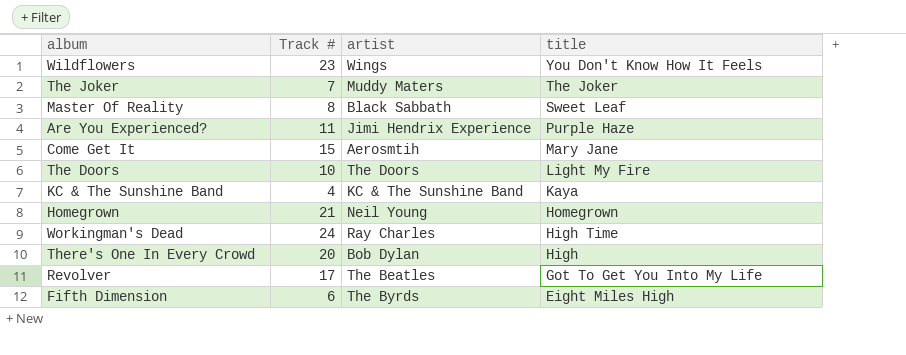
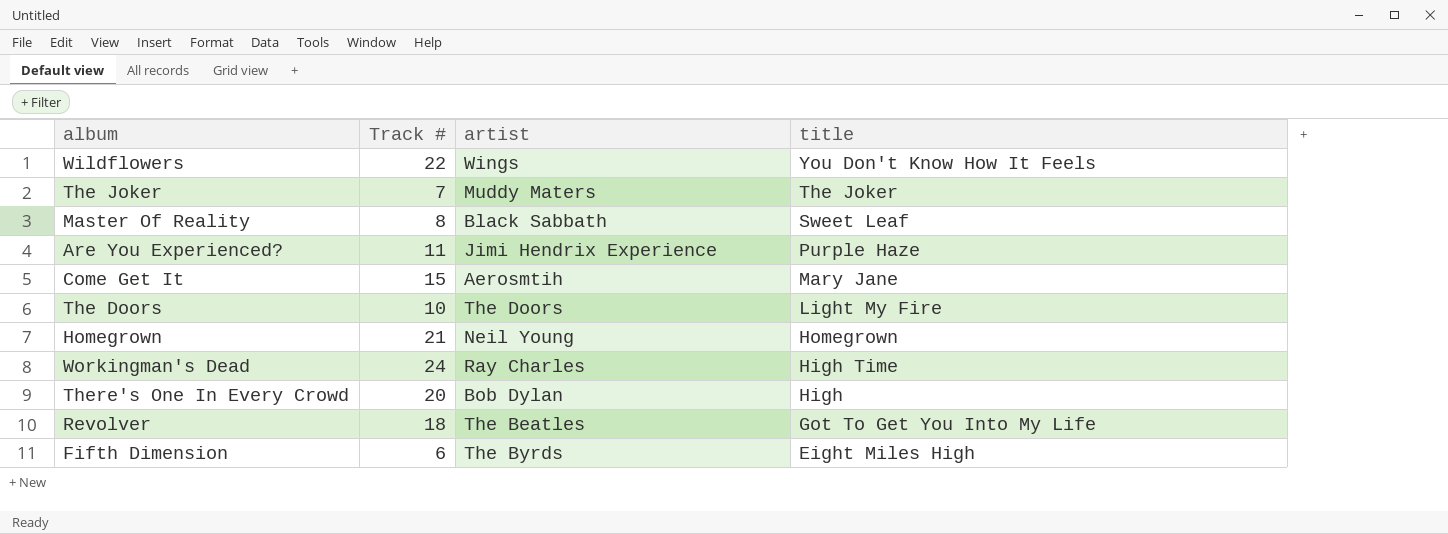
row KC & The Sunshine Band: 4 | KC & The Sunshine Band | Kaya -> none
Wildflowers | Track #: 23 -> 22
Revolver | Track #: 17 -> 18

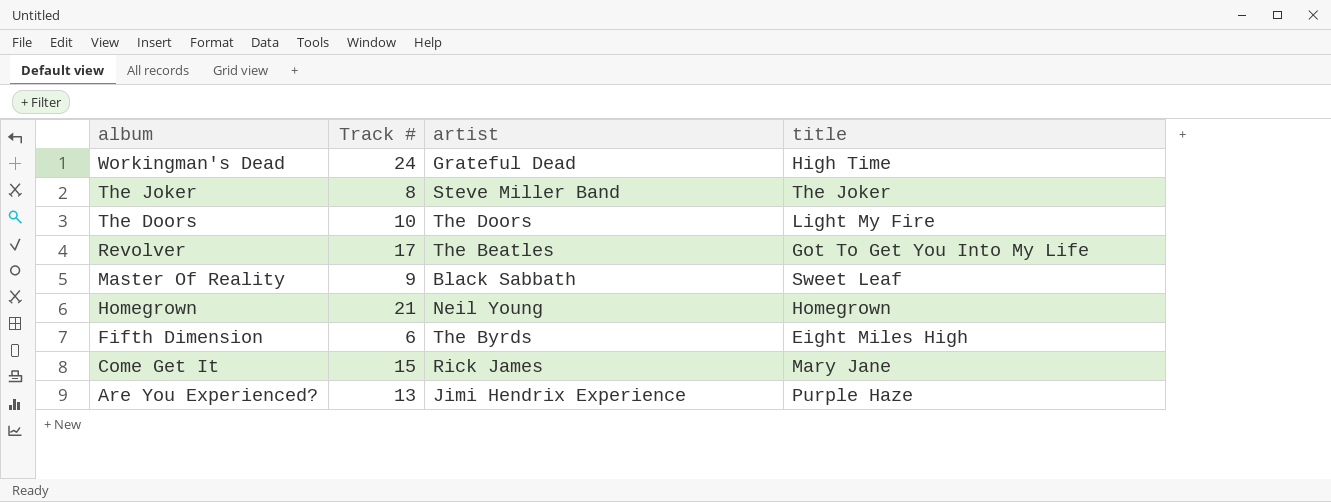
row order: title descending -> album descending
row Wildflowers: 22 | Wings | You Don't Know How It Feels -> none
row There's One In Every Crowd: 20 | Bob Dylan | High -> none
Workingman's Dead | artist: Ray Charles -> Grateful Dead
The Joker | Track #: 7 -> 8
The Joker | artist: Muddy Maters -> Steve Miller Band
Revolver | Track #: 18 -> 17
Master Of Reality | Track #: 8 -> 9
Come Get It | artist: Aerosmtih -> Rick James
Are You Experienced? | Track #: 11 -> 13

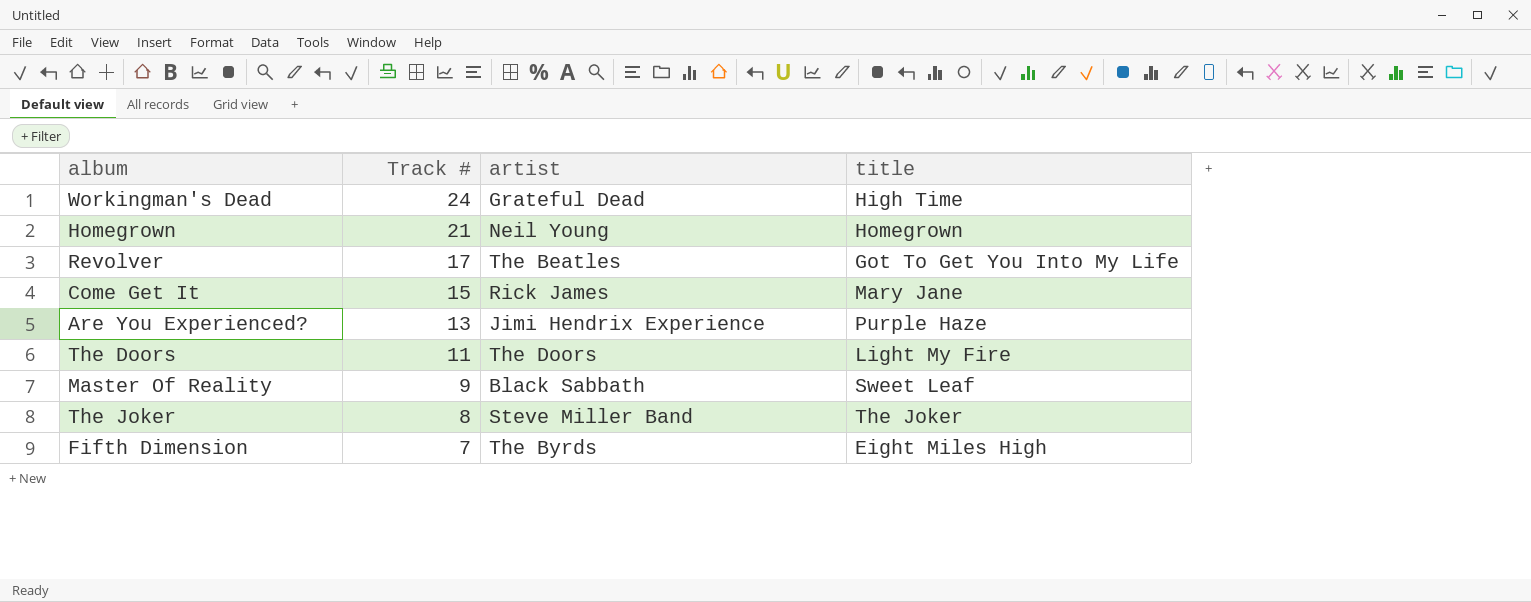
row order: album descending -> Track # descending
The Doors | Track #: 10 -> 11
Fifth Dimension | Track #: 6 -> 7

